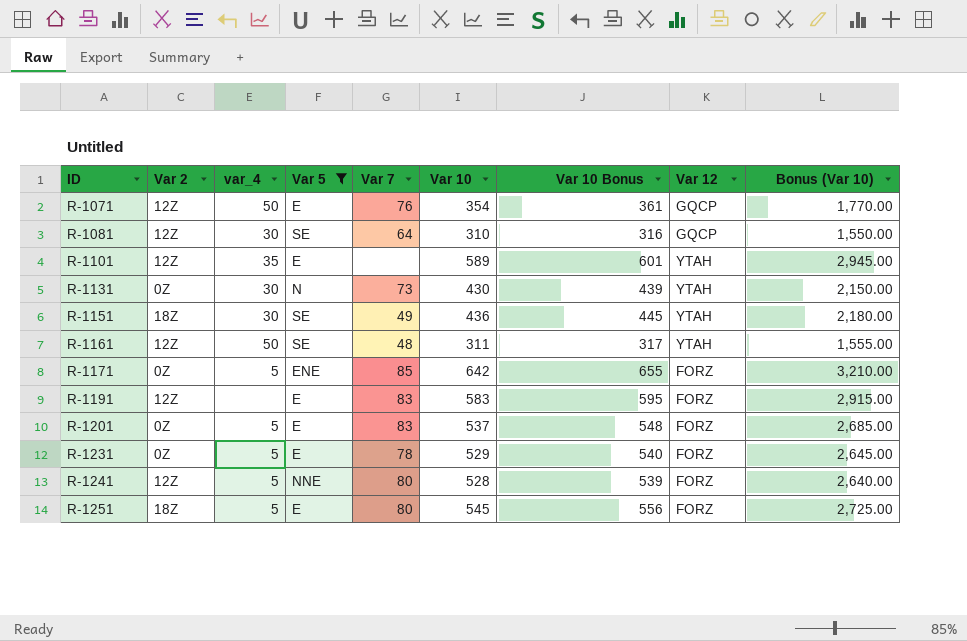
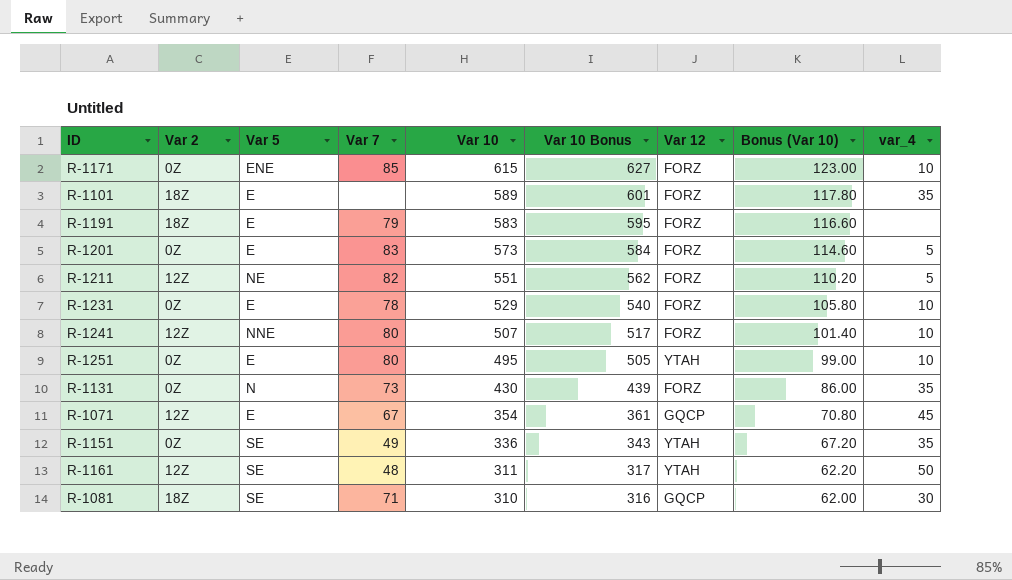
filter: Var 5 != NE -> none
row order: ID ascending -> Var 10 descending
column Bonus (Var 10) | formula: [Var 10] * 5 -> [Var 10] * 0.2
column var_4 | position: 3 -> 9
R-1171 | Var 10: 642 -> 615
R-1171 | Var 10 Bonus: 655 -> 627
R-1171 | var_4: 5 -> 10
R-1101 | Var 2: 12Z -> 18Z
R-1101 | Var 12: YTAH -> FORZ
R-1191 | Var 2: 12Z -> 18Z
R-1191 | Var 7: 83 -> 79
R-1201 | Var 10: 537 -> 573
R-1201 | Var 10 Bonus: 548 -> 584
R-1231 | var_4: 5 -> 10
R-1241 | Var 10: 528 -> 507
R-1241 | Var 10 Bonus: 539 -> 517
R-1241 | var_4: 5 -> 10
R-1251 | Var 2: 18Z -> 0Z
R-1251 | Var 10: 545 -> 495
R-1251 | Var 10 Bonus: 556 -> 505
R-1251 | Var 12: FORZ -> YTAH
R-1251 | var_4: 5 -> 10
R-1131 | Var 12: YTAH -> FORZ
R-1131 | var_4: 30 -> 35
R-1071 | Var 7: 76 -> 67
R-1071 | var_4: 50 -> 45
R-1151 | Var 2: 18Z -> 0Z
R-1151 | Var 10: 436 -> 336
R-1151 | Var 10 Bonus: 445 -> 343
R-1151 | var_4: 30 -> 35
R-1081 | Var 2: 12Z -> 18Z
R-1081 | Var 7: 64 -> 71

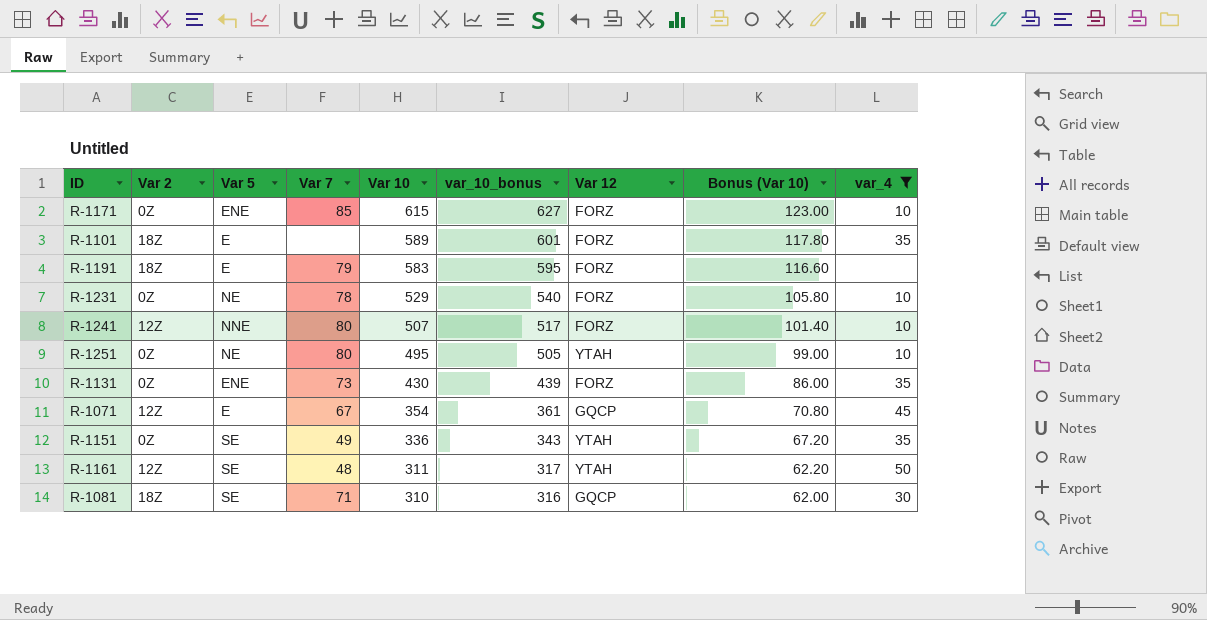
filter: none -> var_4 != 5
column name: Var 10 Bonus -> var_10_bonus
R-1231 | Var 5: E -> NE
R-1251 | Var 5: E -> NE
R-1131 | Var 5: N -> ENE

